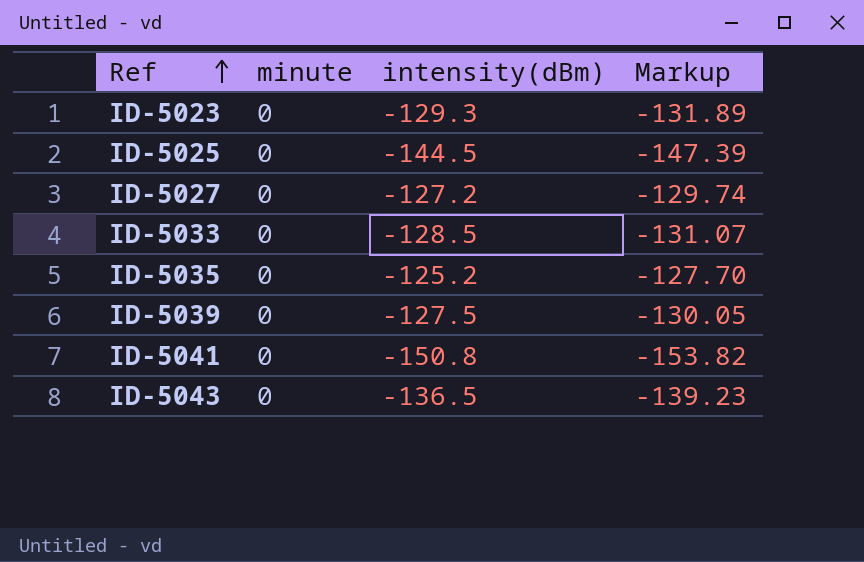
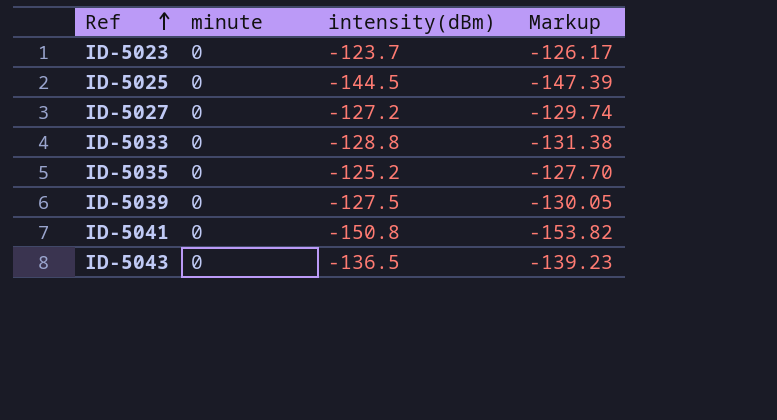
ID-5023 | intensity(dBm): -129.3 -> -123.7
ID-5023 | Markup: -131.89 -> -126.17
ID-5033 | intensity(dBm): -128.5 -> -128.8
ID-5033 | Markup: -131.07 -> -131.38

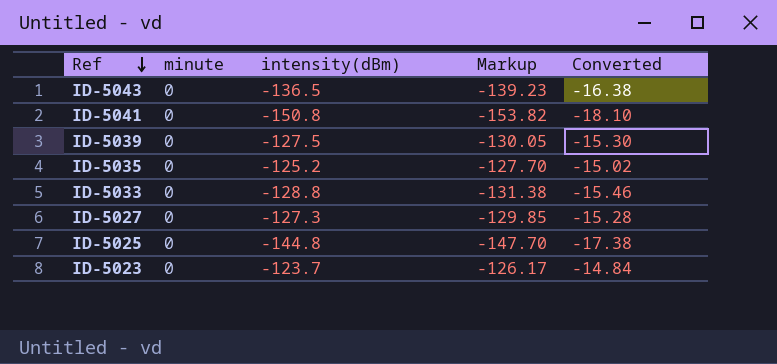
row order: Ref ascending -> Ref descending
column Converted | formula: none -> [intensity(dBm)] * 0.12
ID-5027 | intensity(dBm): -127.2 -> -127.3
ID-5027 | Markup: -129.74 -> -129.85
ID-5025 | intensity(dBm): -144.5 -> -144.8
ID-5025 | Markup: -147.39 -> -147.70

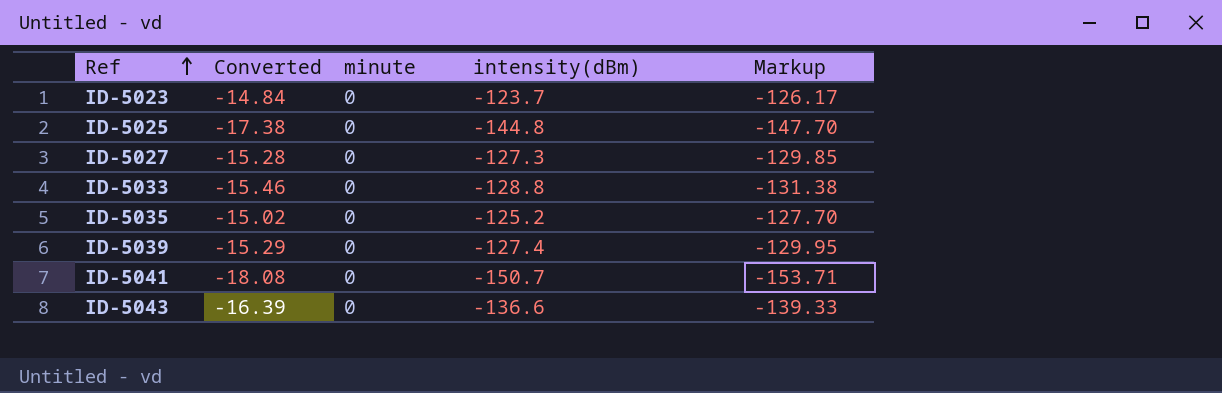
row order: Ref descending -> Ref ascending
column Converted | position: 5 -> 2
ID-5039 | Converted: -15.30 -> -15.29
ID-5039 | intensity(dBm): -127.5 -> -127.4
ID-5039 | Markup: -130.05 -> -129.95
ID-5041 | Converted: -18.10 -> -18.08
ID-5041 | intensity(dBm): -150.8 -> -150.7
ID-5041 | Markup: -153.82 -> -153.71
ID-5043 | Converted: -16.38 -> -16.39
ID-5043 | intensity(dBm): -136.5 -> -136.6
ID-5043 | Markup: -139.23 -> -139.33

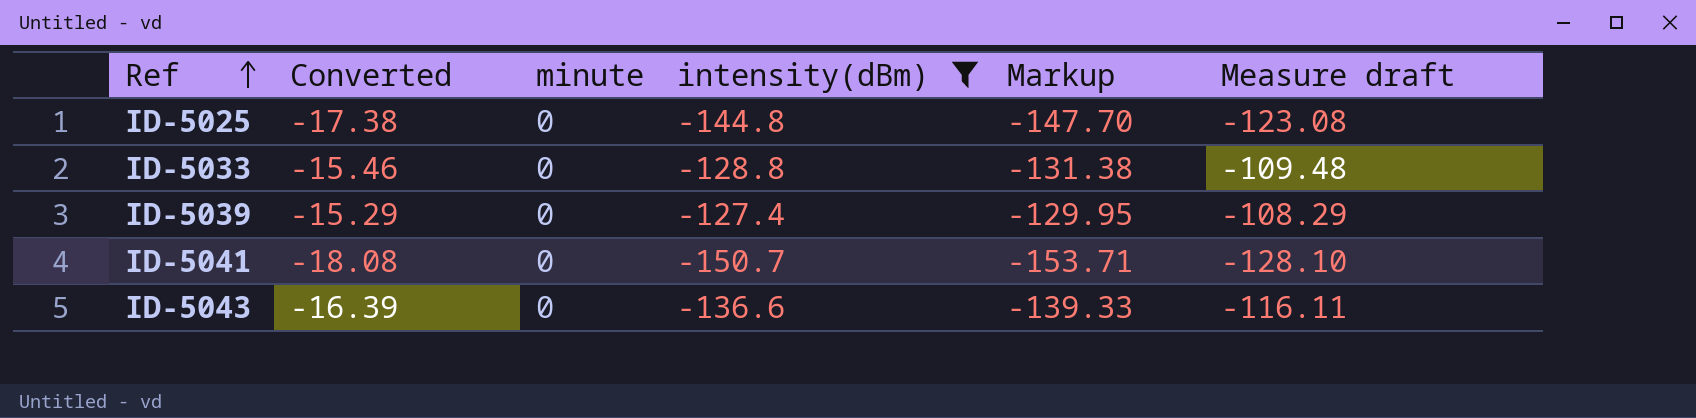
filter: none -> intensity(dBm) <= -127.4
column Measure draft | formula: none -> [intensity(dBm)] * 0.85

